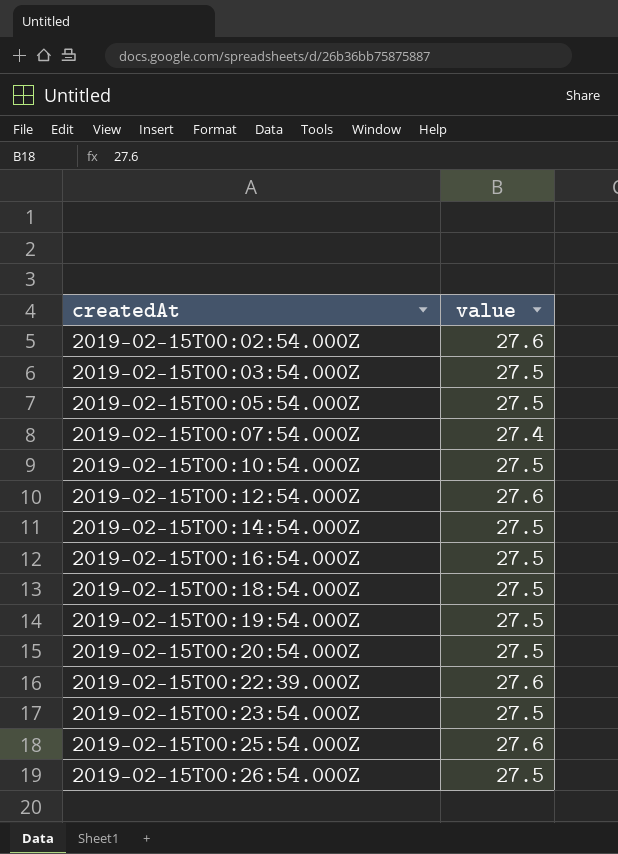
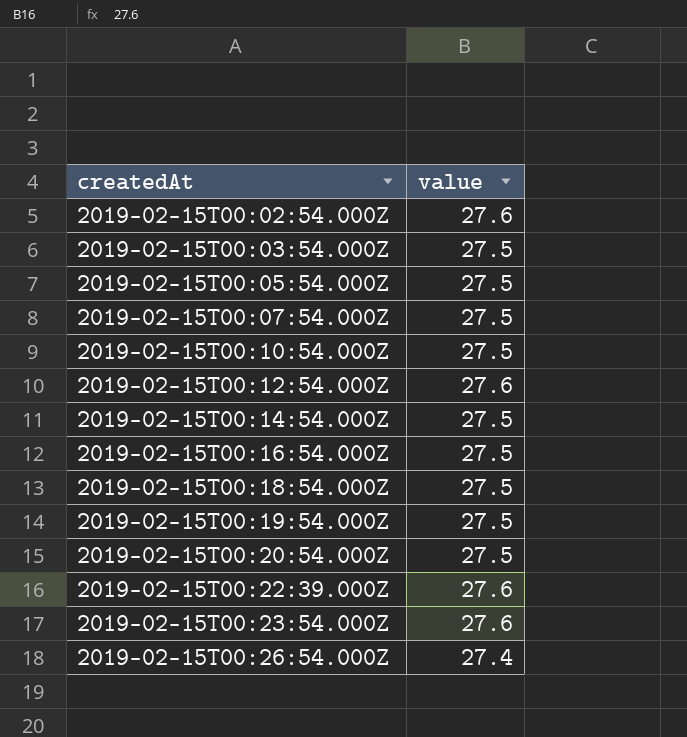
row 2019-02-15T00:25:54.000Z: 27.6 -> none
2019-02-15T00:07:54.000Z | value: 27.4 -> 27.5
2019-02-15T00:23:54.000Z | value: 27.5 -> 27.6
2019-02-15T00:26:54.000Z | value: 27.5 -> 27.4

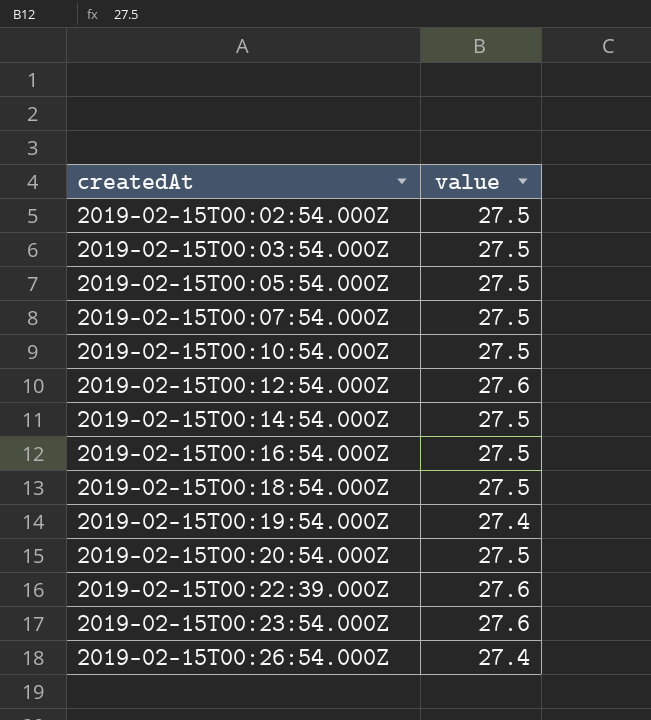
2019-02-15T00:02:54.000Z | value: 27.6 -> 27.5
2019-02-15T00:19:54.000Z | value: 27.5 -> 27.4

